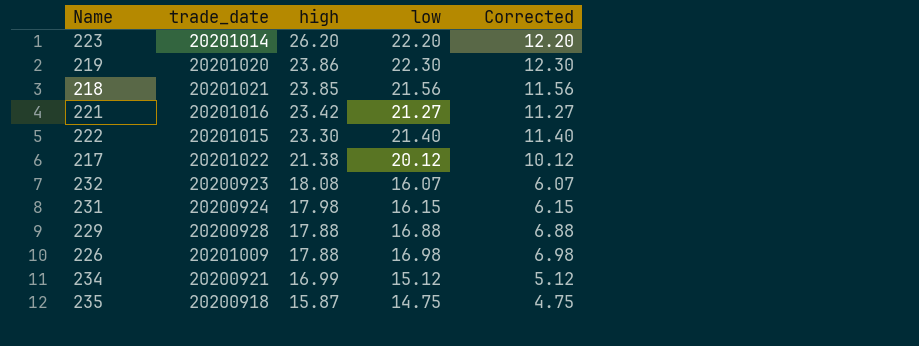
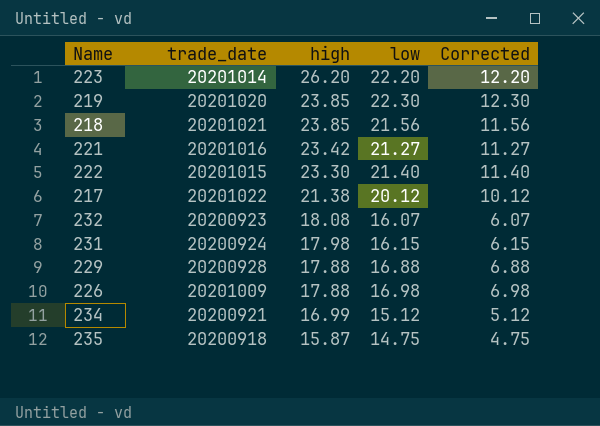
219 | high: 23.86 -> 23.85

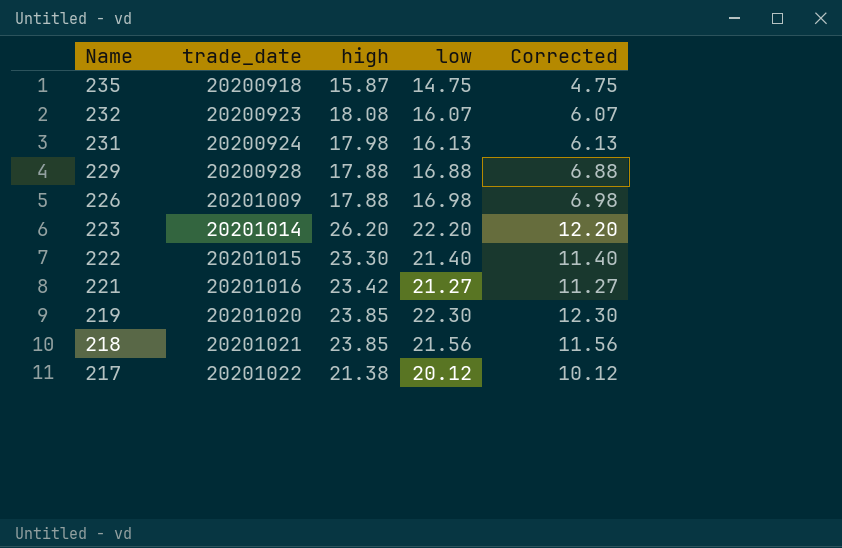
row order: high descending -> Name descending
row 234: 20200921 | 16.99 | 15.12 | 5.12 -> none
231 | low: 16.15 -> 16.13
231 | Corrected: 6.15 -> 6.13

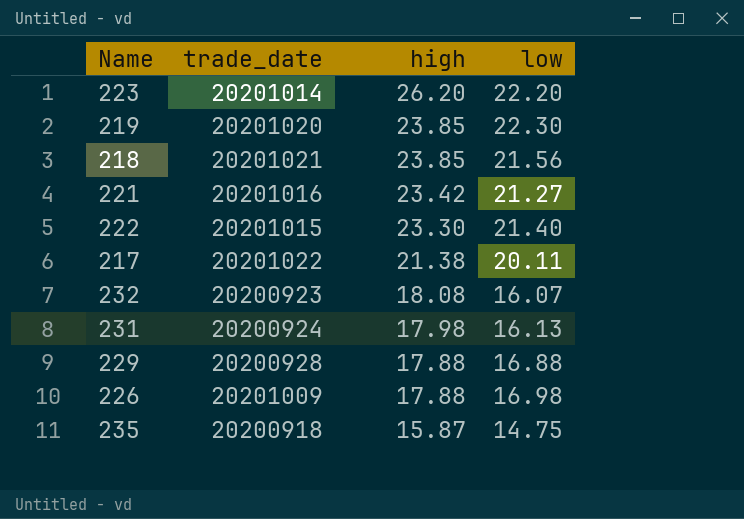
row order: Name descending -> high descending
column Corrected | formula: [low] - 10 -> none
217 | low: 20.12 -> 20.11

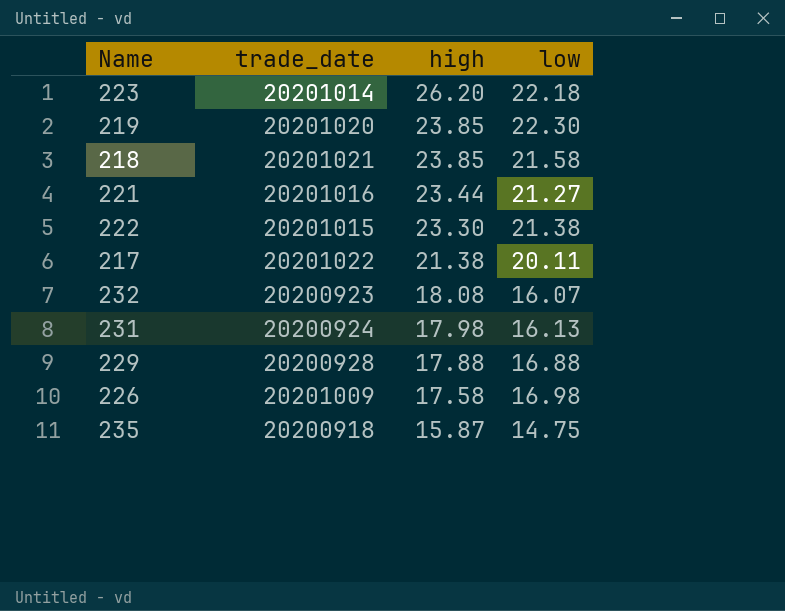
223 | low: 22.20 -> 22.18
218 | low: 21.56 -> 21.58
221 | high: 23.42 -> 23.44
222 | low: 21.40 -> 21.38
226 | high: 17.88 -> 17.58

